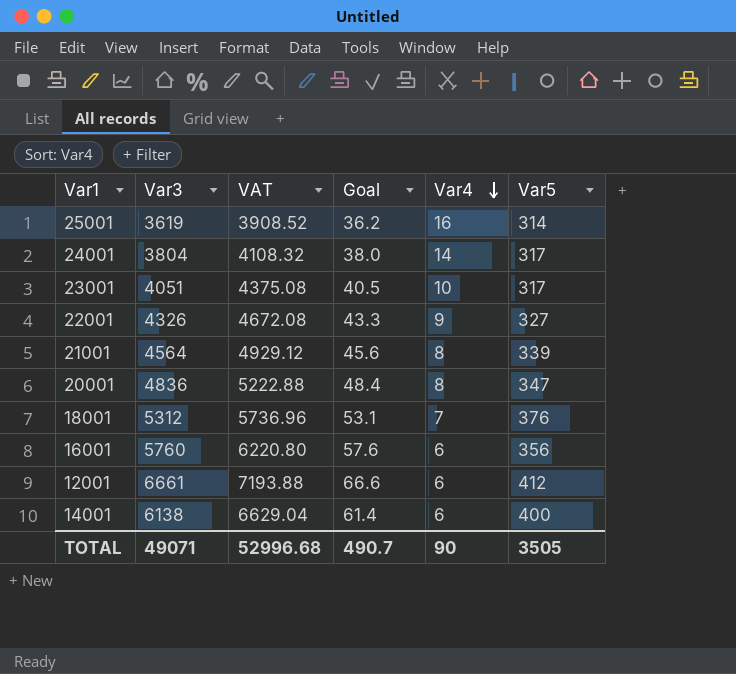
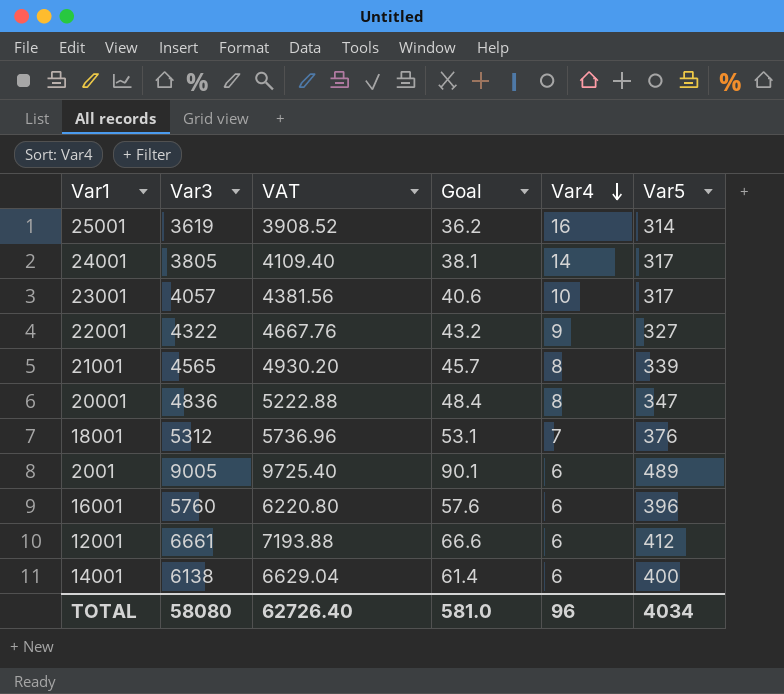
24001 | Var3: 3804 -> 3805
24001 | VAT: 4108.32 -> 4109.40
24001 | Goal: 38.0 -> 38.1
23001 | Var3: 4051 -> 4057
23001 | VAT: 4375.08 -> 4381.56
23001 | Goal: 40.5 -> 40.6
22001 | Var3: 4326 -> 4322
22001 | VAT: 4672.08 -> 4667.76
22001 | Goal: 43.3 -> 43.2
21001 | Var3: 4564 -> 4565
21001 | VAT: 4929.12 -> 4930.20
21001 | Goal: 45.6 -> 45.7
row 2001: none -> 9005 | 9725.40 | 90.1 | 6 | 489
16001 | Var5: 356 -> 396
TOTAL | Var3: 49071 -> 58080
TOTAL | VAT: 52996.68 -> 62726.40
TOTAL | Goal: 490.7 -> 581.0
TOTAL | Var4: 90 -> 96
TOTAL | Var5: 3505 -> 4034

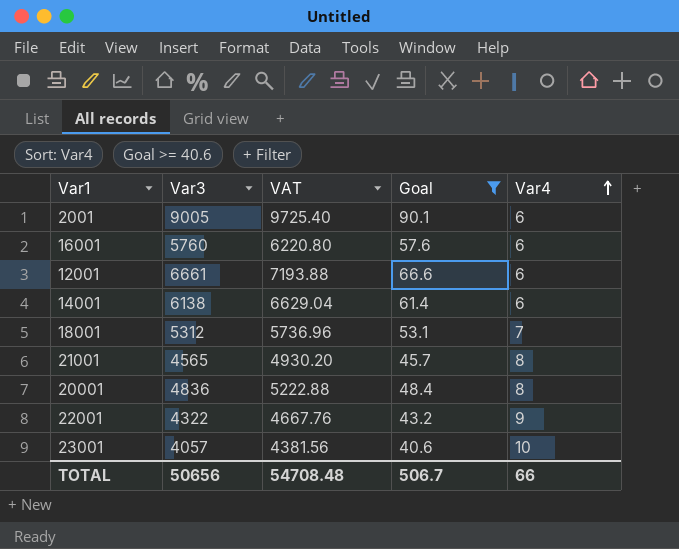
filter: none -> Goal >= 40.6
row order: Var4 descending -> Var4 ascending
column Var5 | position: 6 -> none
TOTAL | Var3: 58080 -> 50656
TOTAL | VAT: 62726.40 -> 54708.48
TOTAL | Goal: 581.0 -> 506.7
TOTAL | Var4: 96 -> 66

